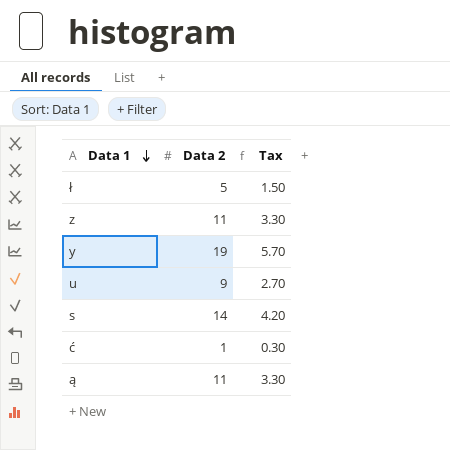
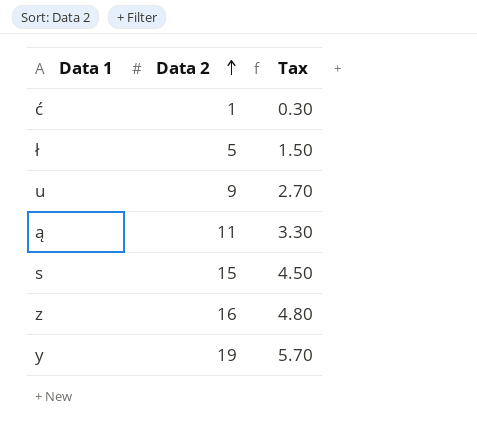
row order: Data 1 descending -> Data 2 ascending
s | Data 2: 14 -> 15
s | Tax: 4.20 -> 4.50
z | Data 2: 11 -> 16
z | Tax: 3.30 -> 4.80

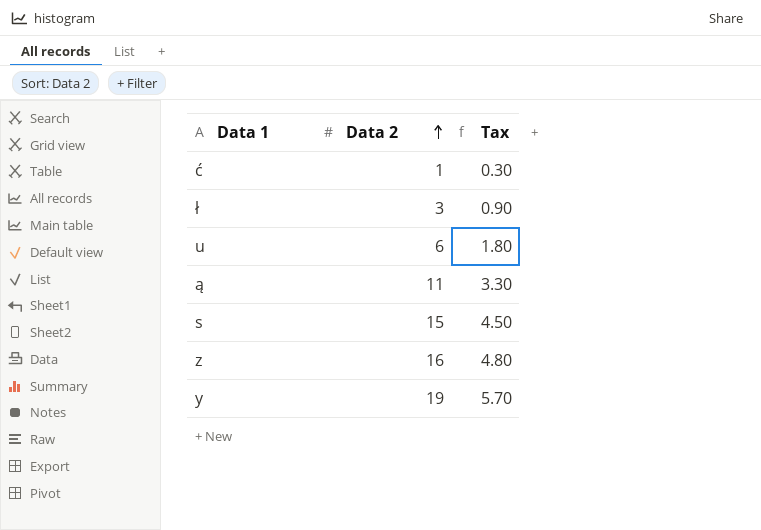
ł | Data 2: 5 -> 3
ł | Tax: 1.50 -> 0.90
u | Data 2: 9 -> 6
u | Tax: 2.70 -> 1.80

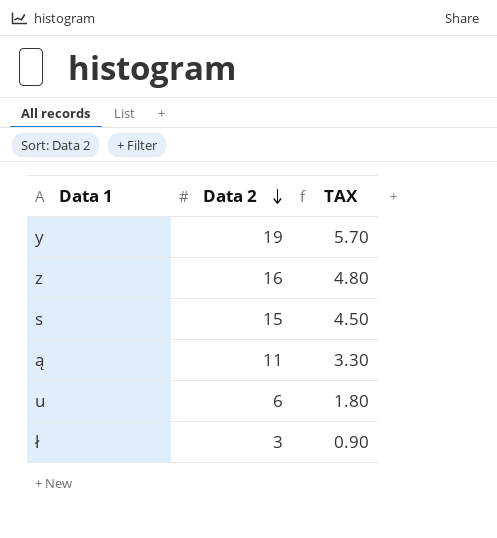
row order: Data 2 ascending -> Data 2 descending
column name: Tax -> TAX
row ć: 1 | 0.30 -> none

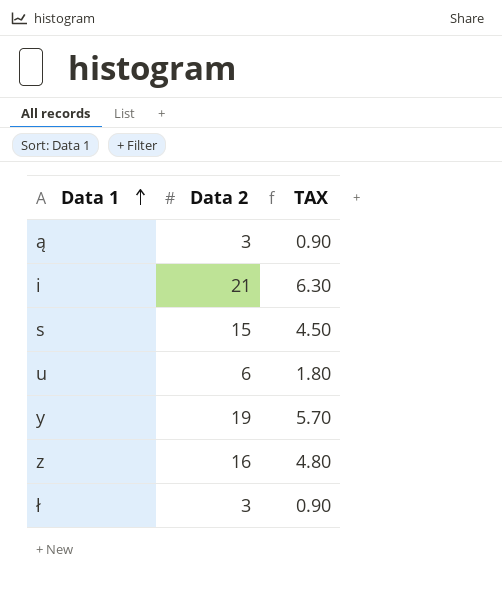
row order: Data 2 descending -> Data 1 ascending
ą | Data 2: 11 -> 3
ą | TAX: 3.30 -> 0.90
row i: none -> 21 | 6.30

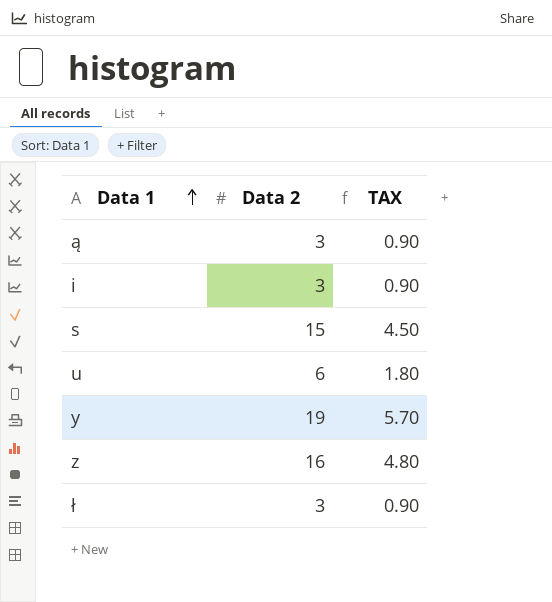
i | Data 2: 21 -> 3
i | TAX: 6.30 -> 0.90

